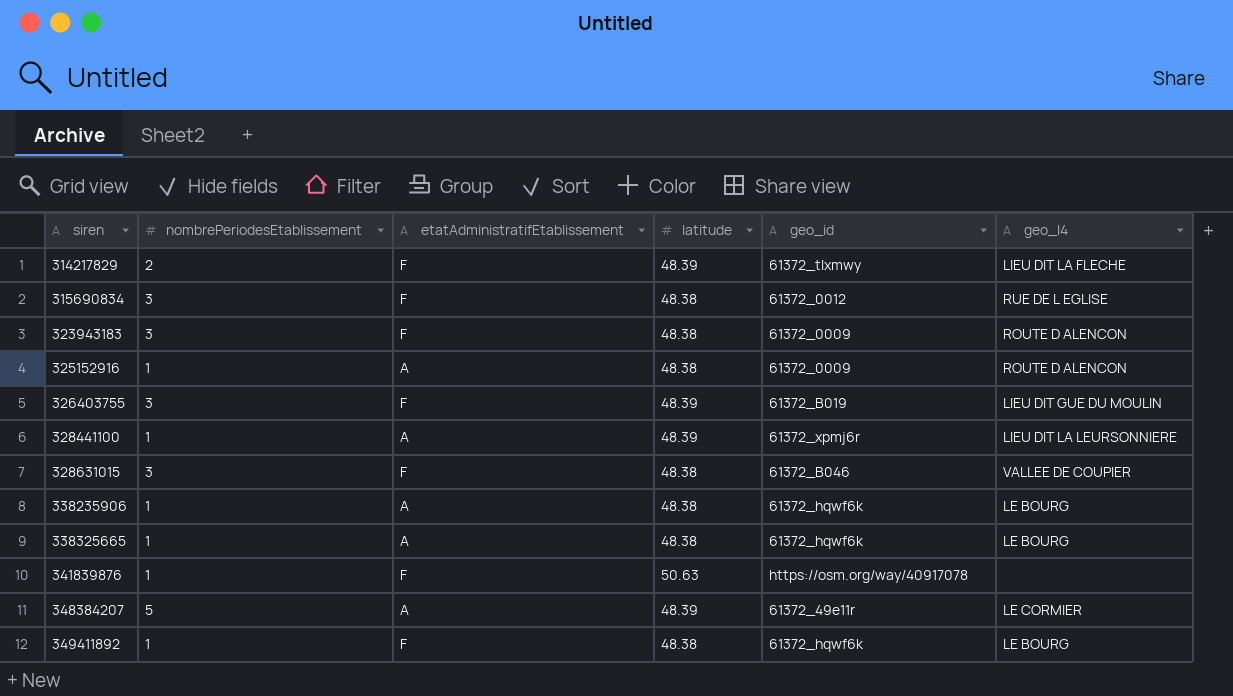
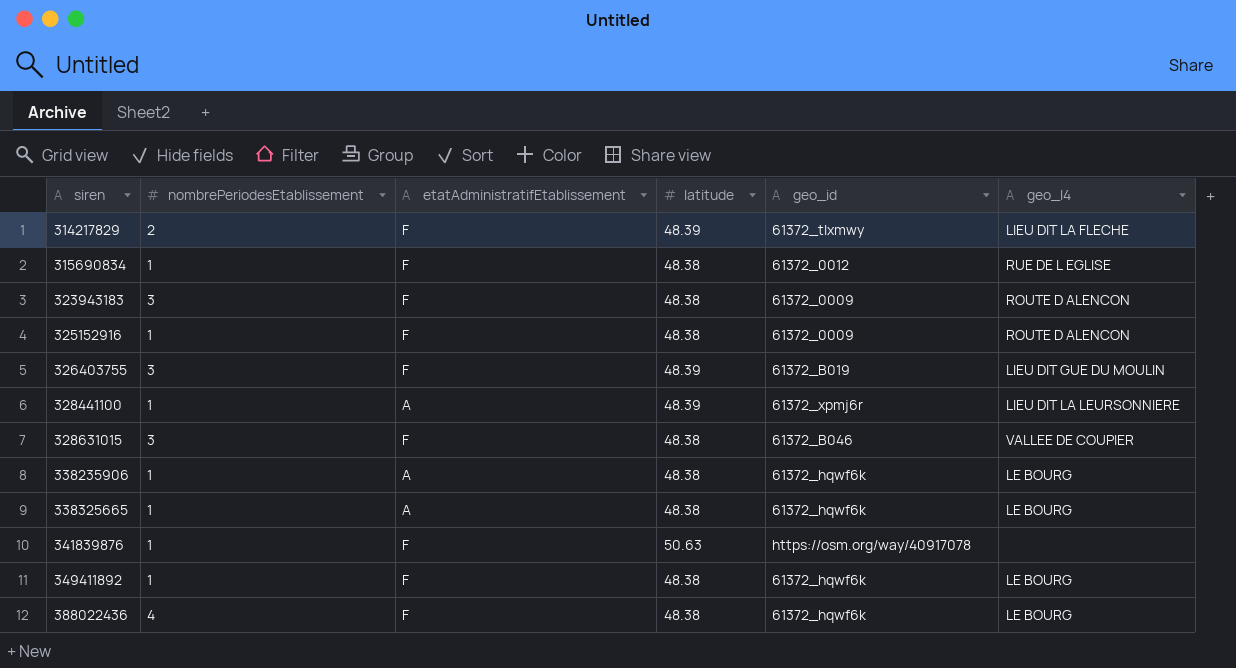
row 348384207: 5 | A | 48.39 | 61372_49e11r | LE CORMIER -> none
315690834 | nombrePeriodesEtablissement: 3 -> 1
325152916 | etatAdministratifEtablissement: A -> F
row 388022436: none -> 4 | F | 48.38 | 61372_hqwf6k | LE BOURG

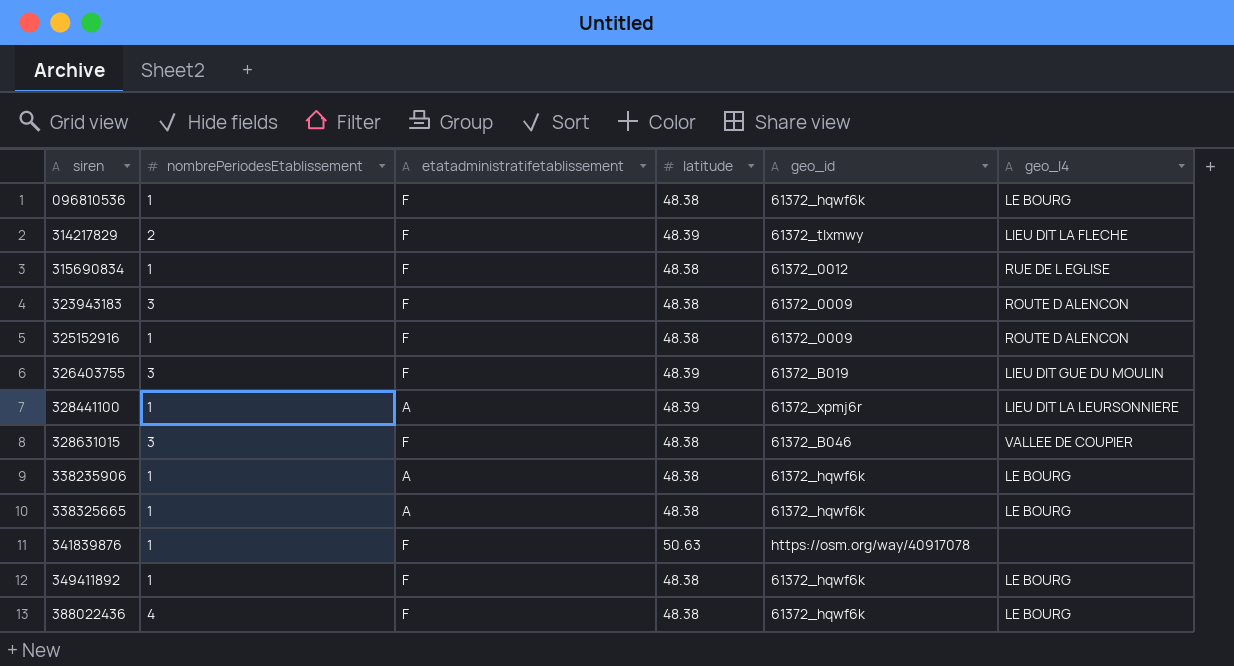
column name: etatAdministratifEtablissement -> etatadministratifetablissement
row 096810536: none -> 1 | F | 48.38 | 61372_hqwf6k | LE BOURG

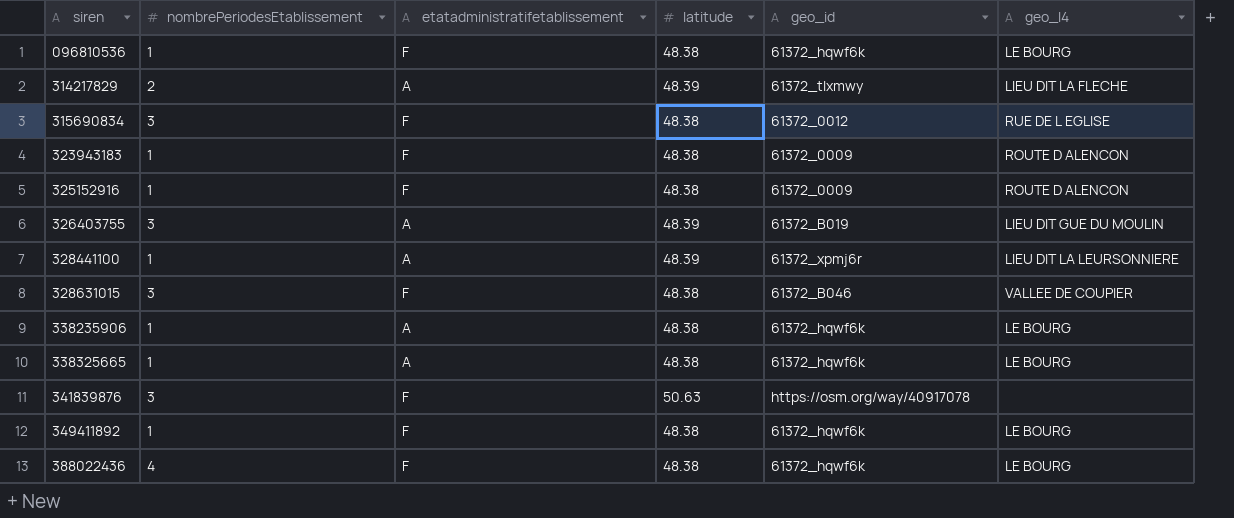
314217829 | etatadministratifetablissement: F -> A
315690834 | nombrePeriodesEtablissement: 1 -> 3
323943183 | nombrePeriodesEtablissement: 3 -> 1
326403755 | etatadministratifetablissement: F -> A
341839876 | nombrePeriodesEtablissement: 1 -> 3

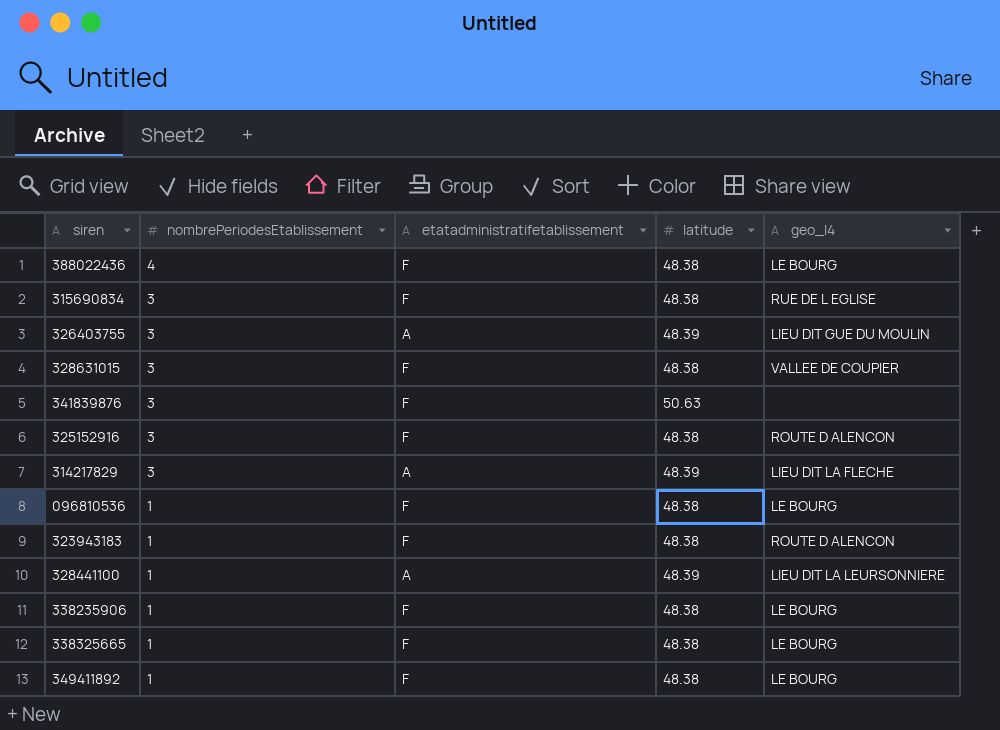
row order: siren ascending -> nombrePeriodesEtablissement descending
column geo_id | position: 5 -> none
325152916 | nombrePeriodesEtablissement: 1 -> 3
314217829 | nombrePeriodesEtablissement: 2 -> 3
338235906 | etatadministratifetablissement: A -> F
338325665 | etatadministratifetablissement: A -> F

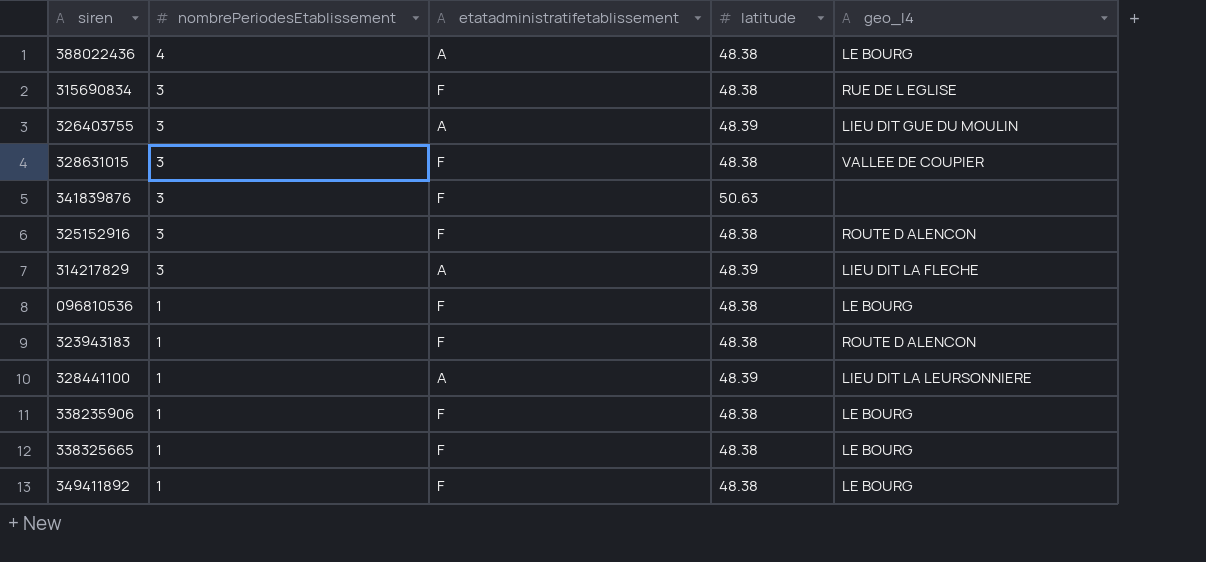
388022436 | etatadministratifetablissement: F -> A

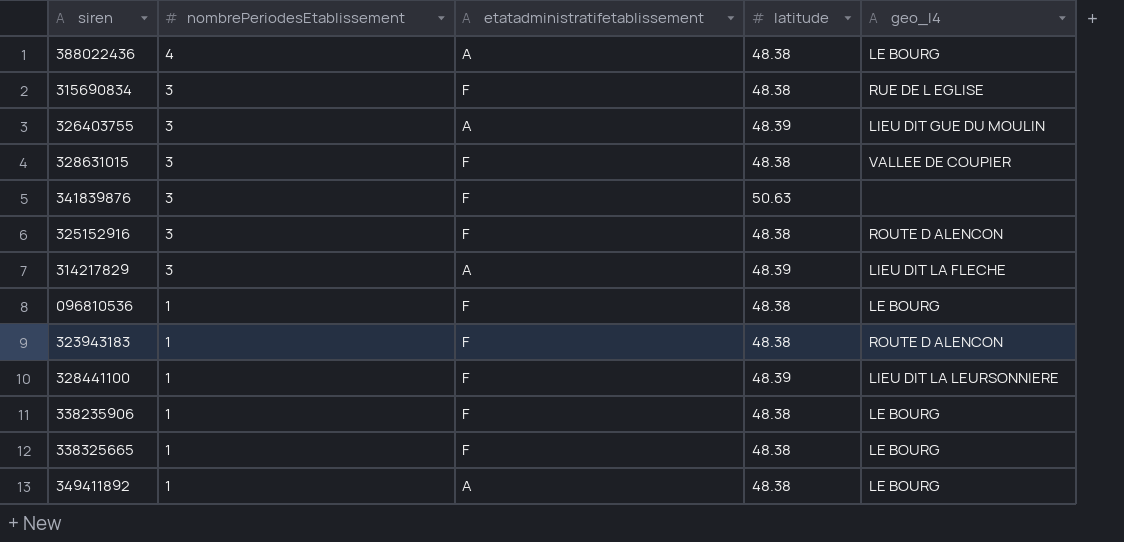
328441100 | etatadministratifetablissement: A -> F
349411892 | etatadministratifetablissement: F -> A

